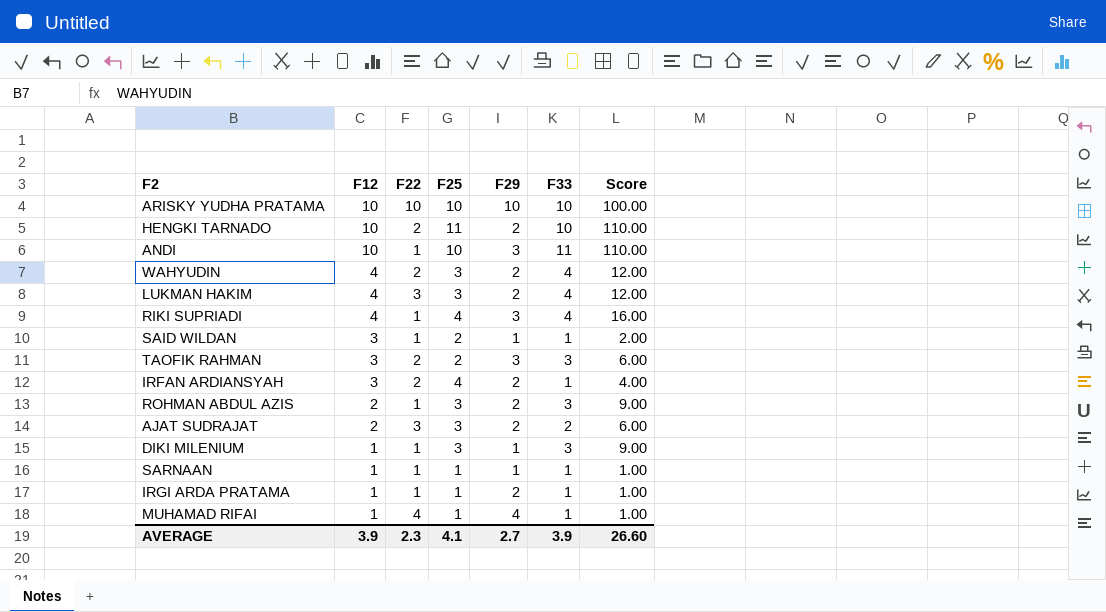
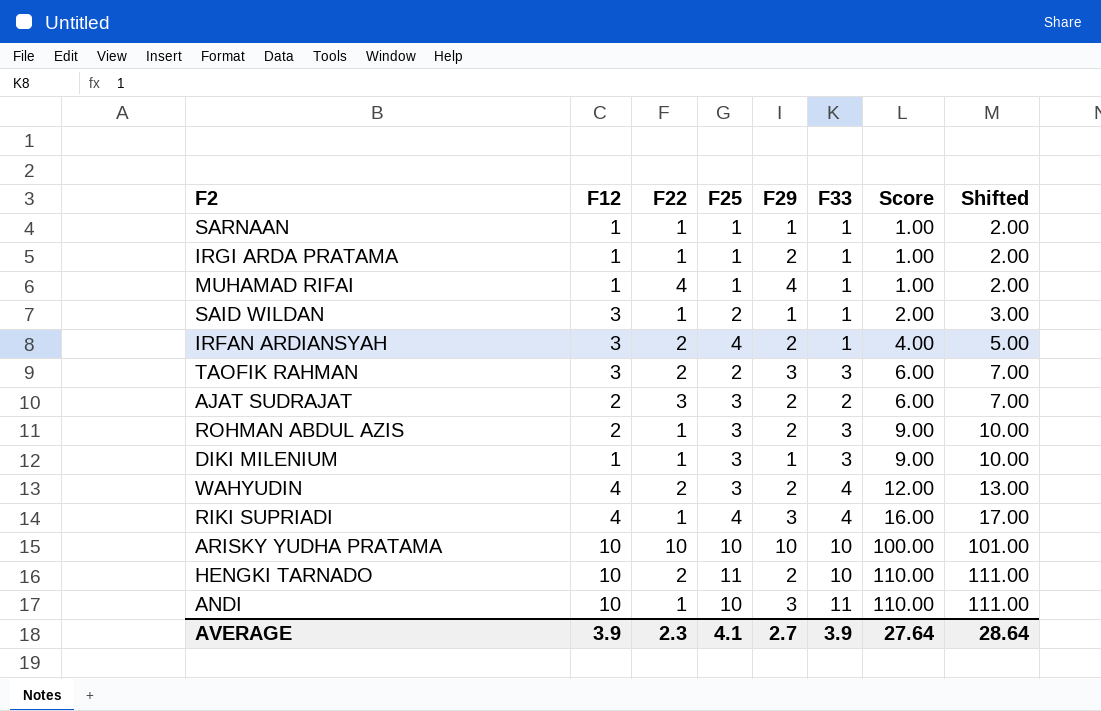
row order: F12 descending -> Score ascending
column Shifted | formula: none -> [Score] + 1
row LUKMAN HAKIM: 4 | 3 | 3 | 2 | 4 | 12.00 -> none
AVERAGE | Score: 26.60 -> 27.64

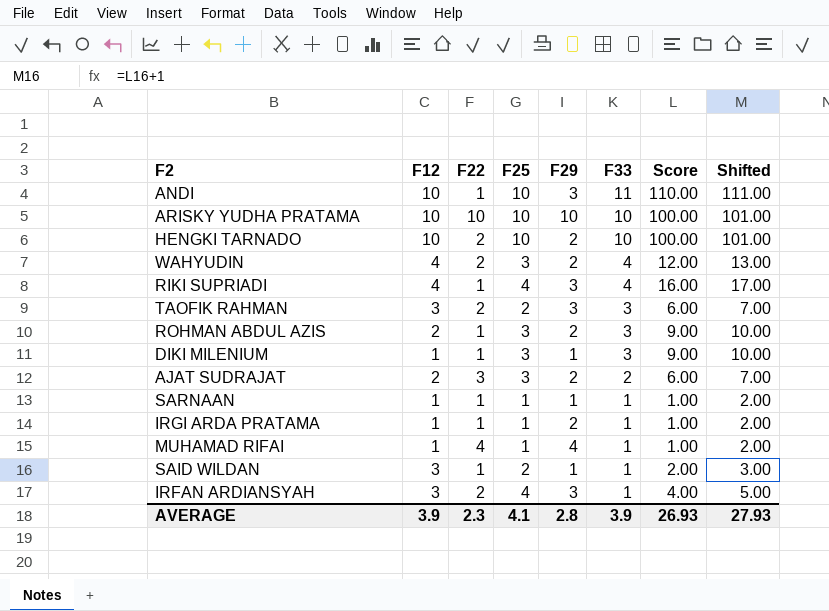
row order: Score ascending -> F33 descending
HENGKI TARNADO | F25: 11 -> 10
HENGKI TARNADO | Score: 110.00 -> 100.00
HENGKI TARNADO | Shifted: 111.00 -> 101.00
IRFAN ARDIANSYAH | F29: 2 -> 3
AVERAGE | F29: 2.7 -> 2.8
AVERAGE | Score: 27.64 -> 26.93
AVERAGE | Shifted: 28.64 -> 27.93

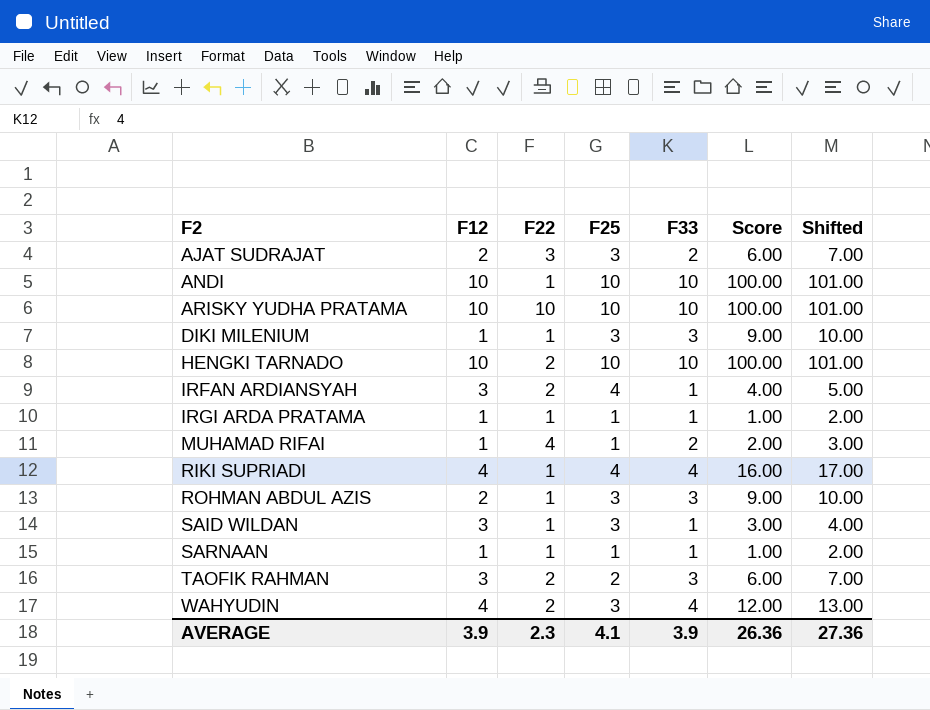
row order: F33 descending -> F2 ascending
column F29 | position: 5 -> none
ANDI | F33: 11 -> 10
ANDI | Score: 110.00 -> 100.00
ANDI | Shifted: 111.00 -> 101.00
MUHAMAD RIFAI | F33: 1 -> 2
MUHAMAD RIFAI | Score: 1.00 -> 2.00
MUHAMAD RIFAI | Shifted: 2.00 -> 3.00
SAID WILDAN | F25: 2 -> 3
SAID WILDAN | Score: 2.00 -> 3.00
SAID WILDAN | Shifted: 3.00 -> 4.00
AVERAGE | Score: 26.93 -> 26.36
AVERAGE | Shifted: 27.93 -> 27.36

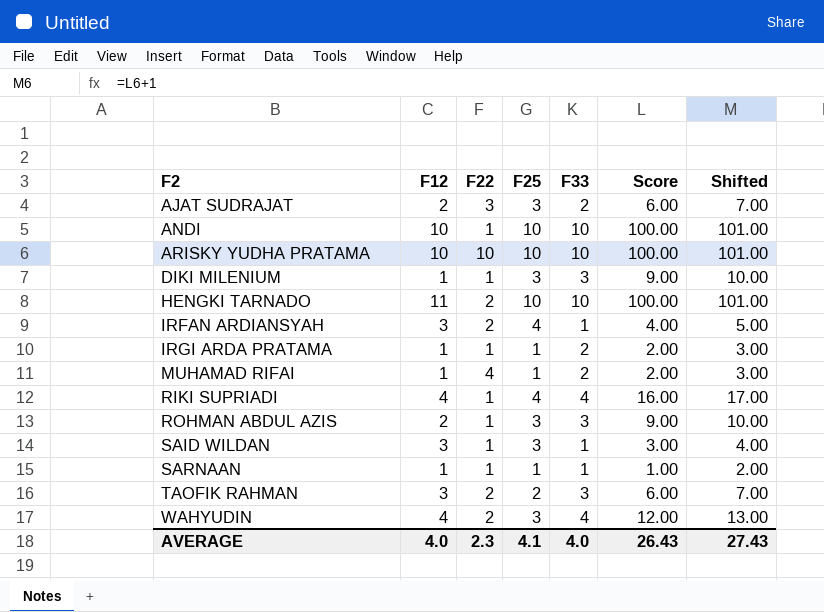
HENGKI TARNADO | F12: 10 -> 11
IRGI ARDA PRATAMA | F33: 1 -> 2
IRGI ARDA PRATAMA | Score: 1.00 -> 2.00
IRGI ARDA PRATAMA | Shifted: 2.00 -> 3.00
AVERAGE | F12: 3.9 -> 4.0
AVERAGE | F33: 3.9 -> 4.0
AVERAGE | Score: 26.36 -> 26.43
AVERAGE | Shifted: 27.36 -> 27.43

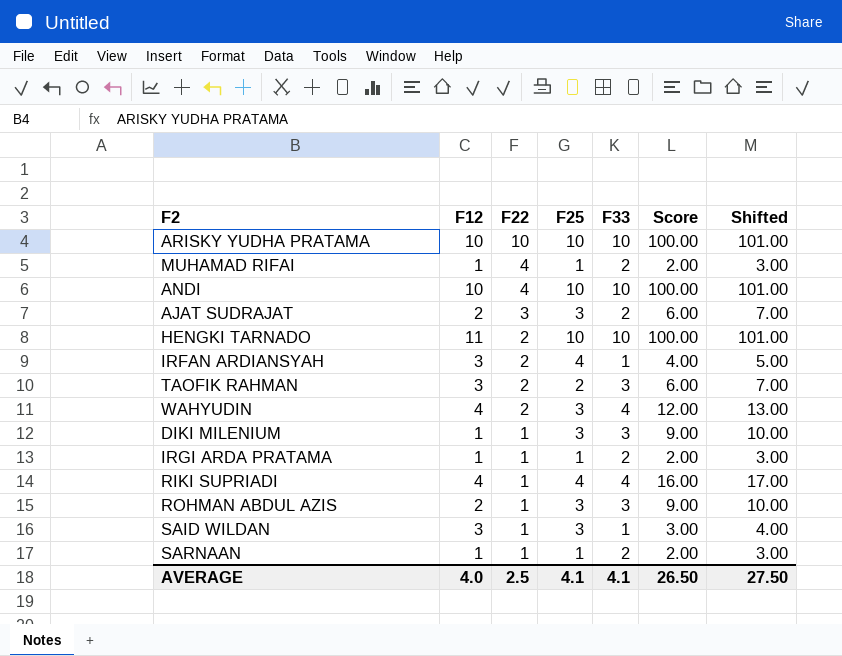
row order: F2 ascending -> F22 descending
ANDI | F22: 1 -> 4
SARNAAN | F33: 1 -> 2
SARNAAN | Score: 1.00 -> 2.00
SARNAAN | Shifted: 2.00 -> 3.00
AVERAGE | F22: 2.3 -> 2.5
AVERAGE | F33: 4.0 -> 4.1
AVERAGE | Score: 26.43 -> 26.50
AVERAGE | Shifted: 27.43 -> 27.50

